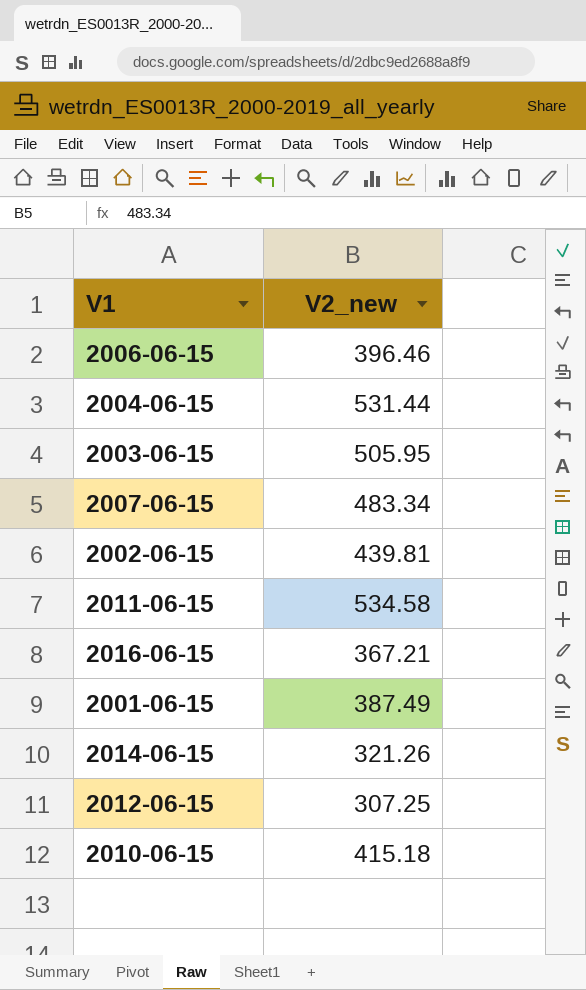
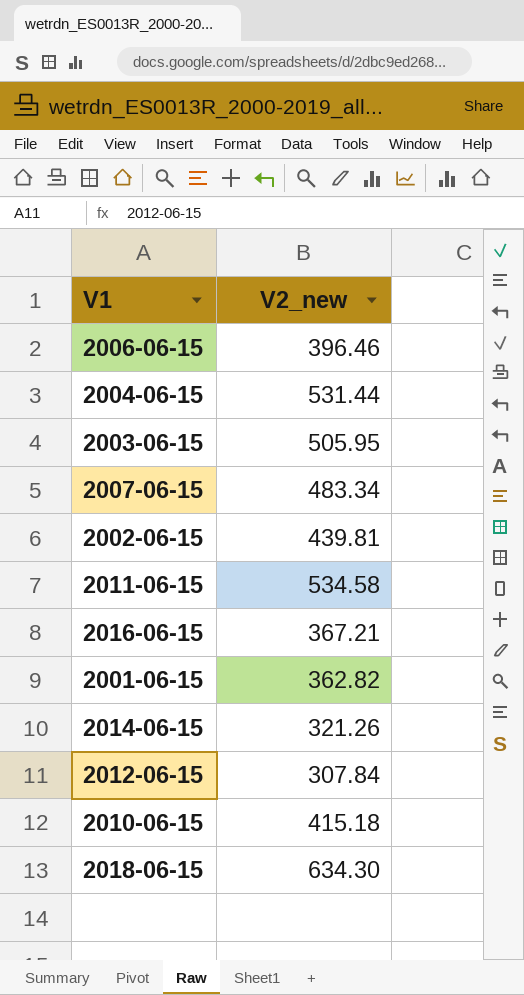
2001-06-15 | V2_new: 387.49 -> 362.82
2012-06-15 | V2_new: 307.25 -> 307.84
row 2018-06-15: none -> 634.30

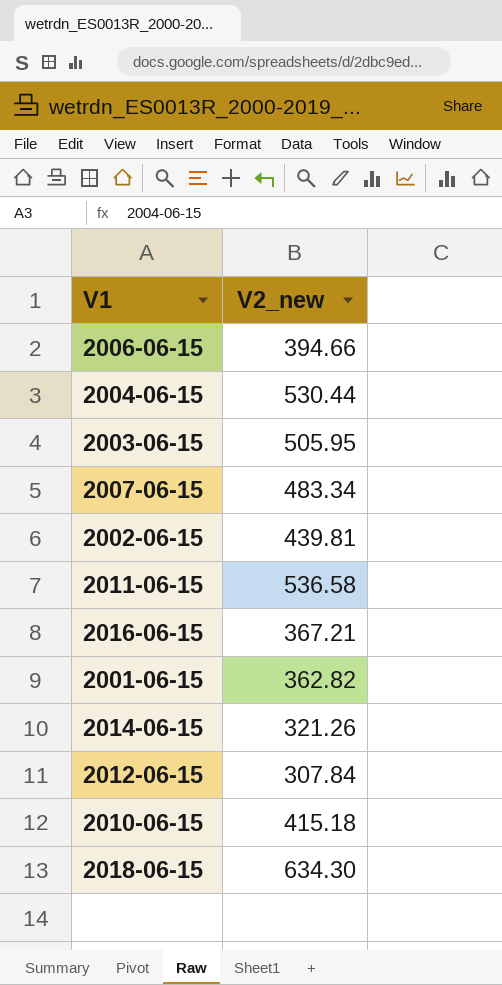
2006-06-15 | V2_new: 396.46 -> 394.66
2004-06-15 | V2_new: 531.44 -> 530.44
2011-06-15 | V2_new: 534.58 -> 536.58

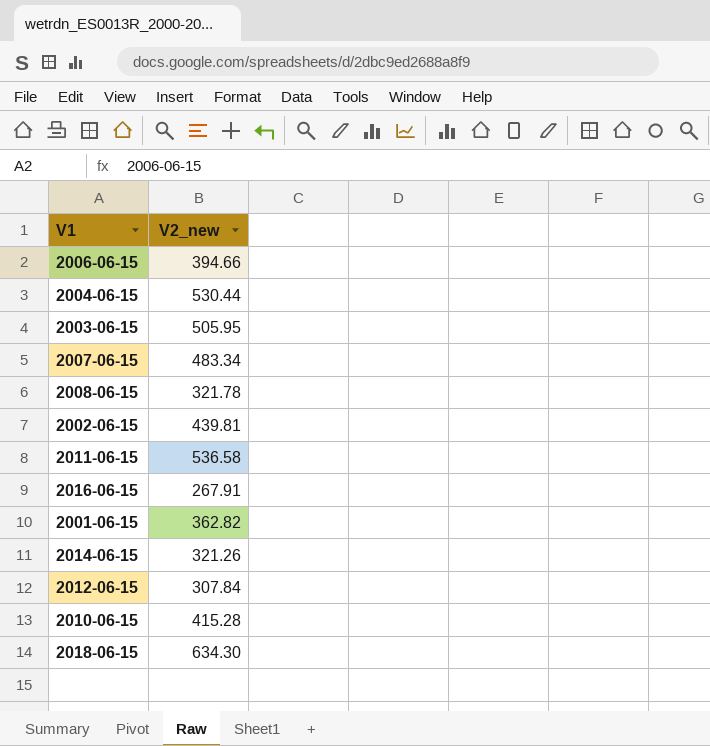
row 2008-06-15: none -> 321.78
2016-06-15 | V2_new: 367.21 -> 267.91
2010-06-15 | V2_new: 415.18 -> 415.28

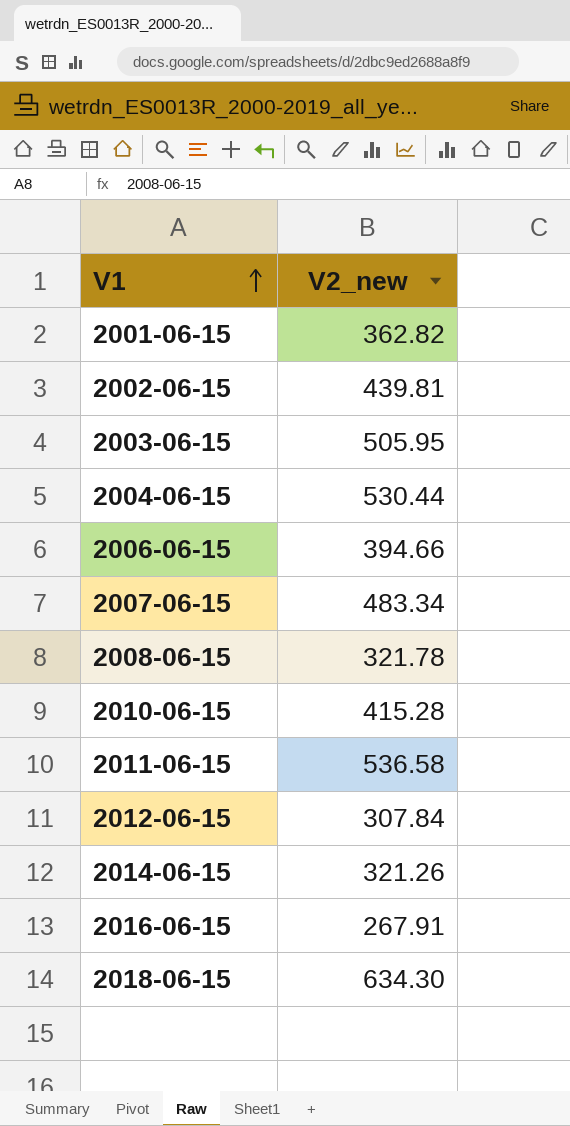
row order: none -> V1 ascending

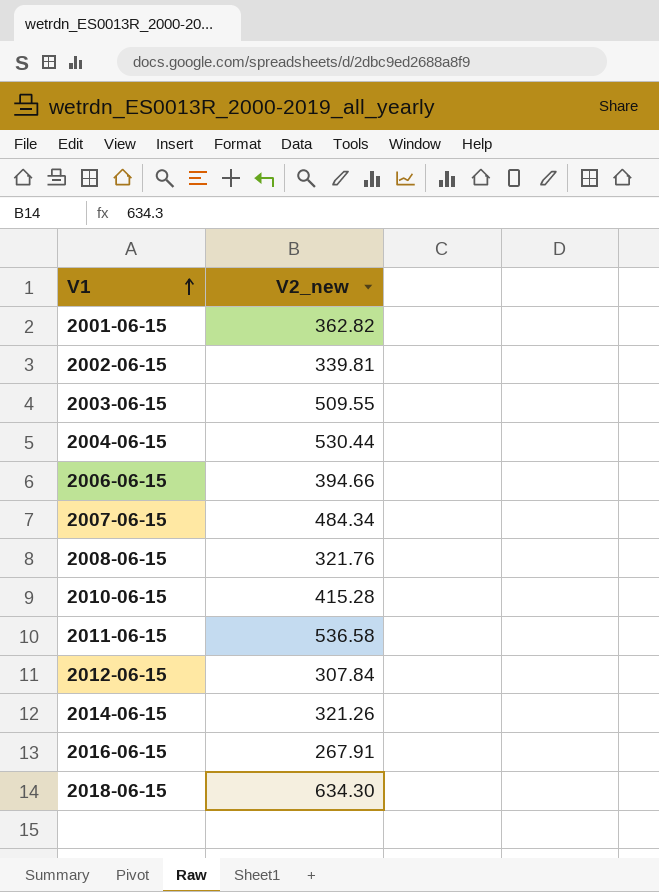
2002-06-15 | V2_new: 439.81 -> 339.81
2003-06-15 | V2_new: 505.95 -> 509.55
2007-06-15 | V2_new: 483.34 -> 484.34
2008-06-15 | V2_new: 321.78 -> 321.76

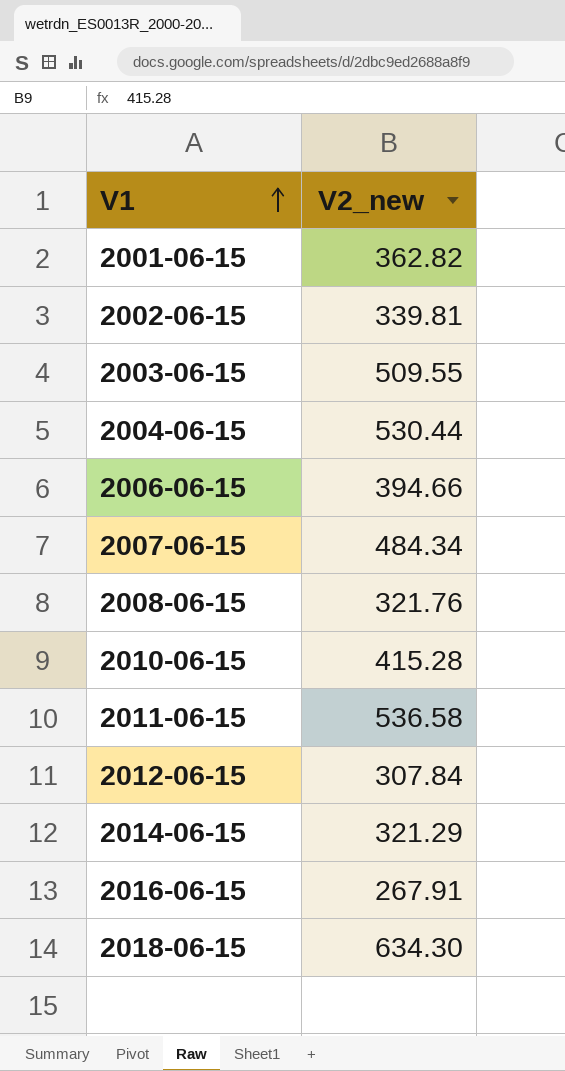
2014-06-15 | V2_new: 321.26 -> 321.29

